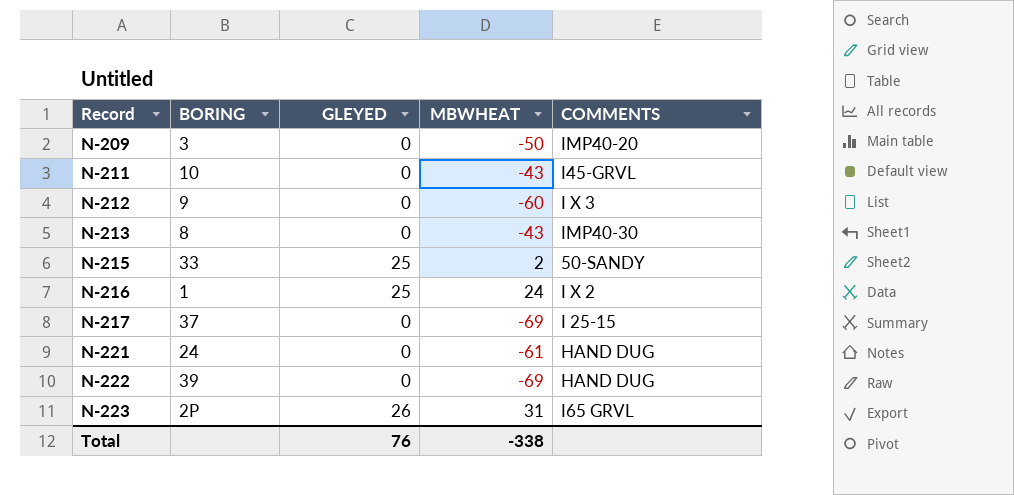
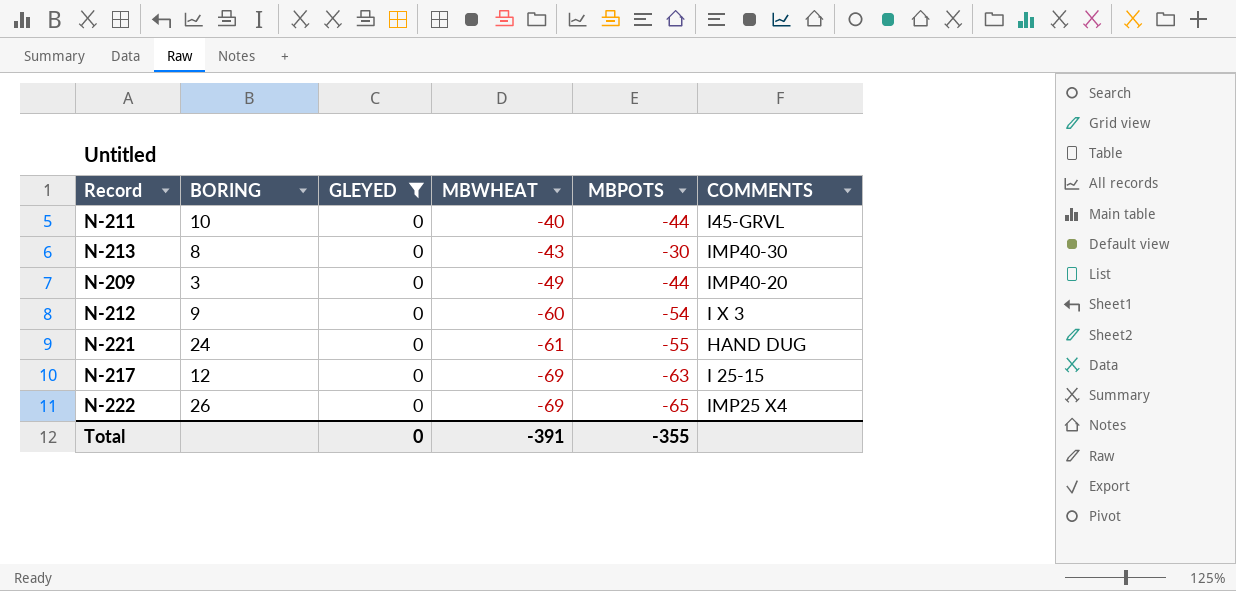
filter: none -> GLEYED = 0
row order: Record ascending -> MBWHEAT descending
column MBPOTS | position: none -> 5
N-211 | MBWHEAT: -43 -> -40
N-209 | MBWHEAT: -50 -> -49
N-217 | BORING: 37 -> 12
N-222 | BORING: 39 -> 26
N-222 | COMMENTS: HAND DUG -> IMP25 X4
Total | GLEYED: 76 -> 0
Total | MBWHEAT: -338 -> -391

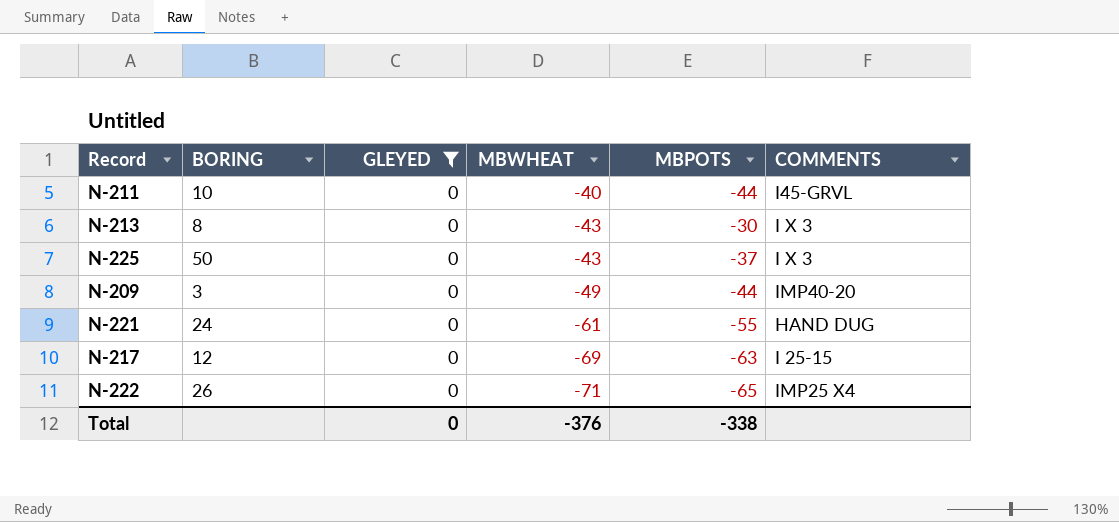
row N-212: 9 | 0 | -60 | -54 | I X 3 -> none
N-213 | COMMENTS: IMP40-30 -> I X 3
row N-225: none -> 50 | 0 | -43 | -37 | I X 3
N-222 | MBWHEAT: -69 -> -71
Total | MBWHEAT: -391 -> -376
Total | MBPOTS: -355 -> -338

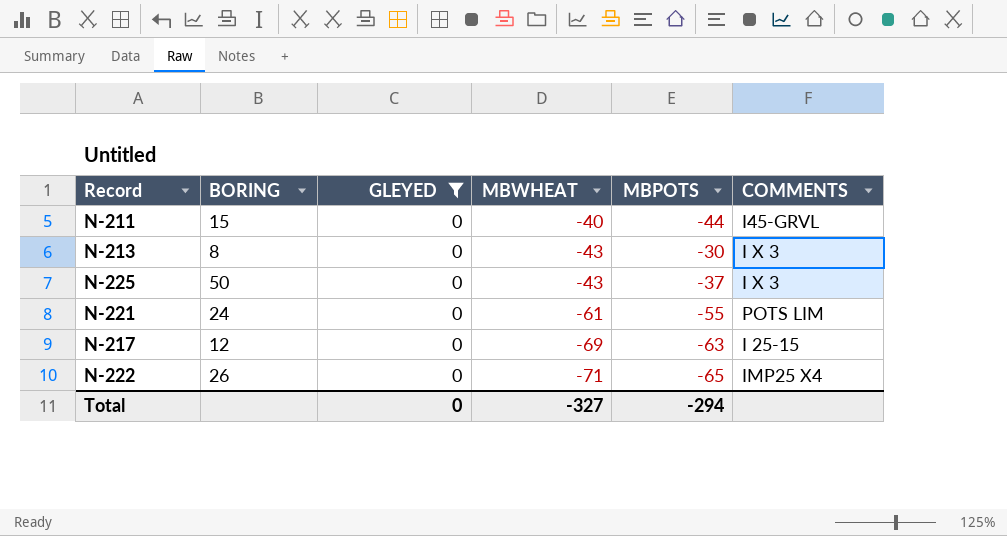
row N-209: 3 | 0 | -49 | -44 | IMP40-20 -> none
N-211 | BORING: 10 -> 15
N-221 | COMMENTS: HAND DUG -> POTS LIM
Total | MBWHEAT: -376 -> -327
Total | MBPOTS: -338 -> -294

